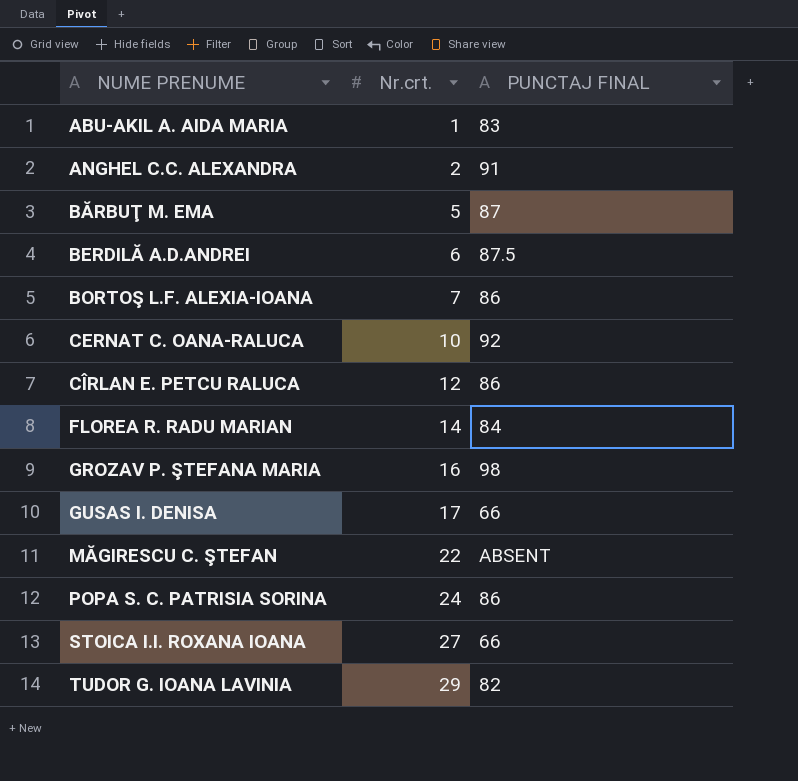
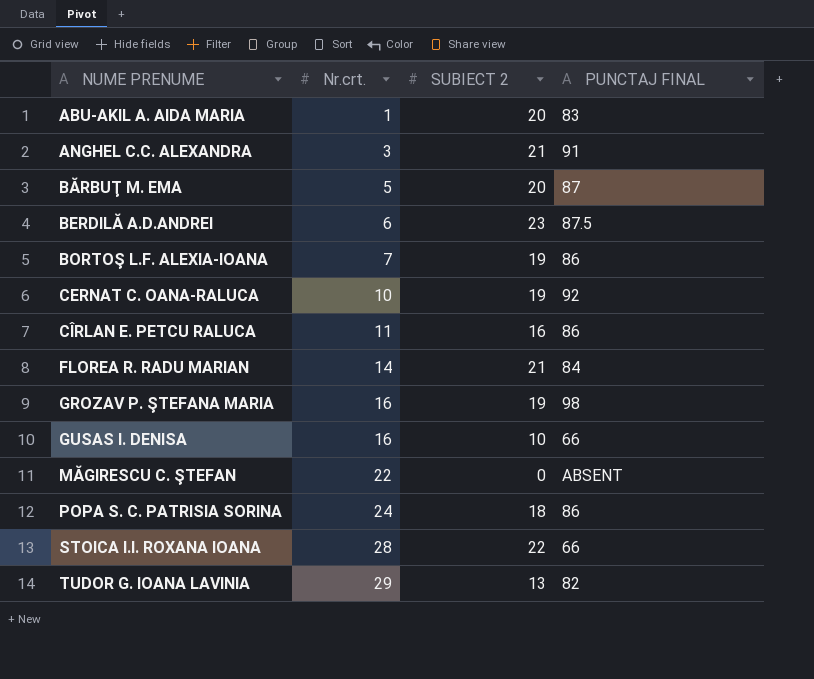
column SUBIECT 2 | position: none -> 3
ANGHEL C.C. ALEXANDRA | Nr.crt.: 2 -> 3
CÎRLAN E. PETCU RALUCA | Nr.crt.: 12 -> 11
GUSAS I. DENISA | Nr.crt.: 17 -> 16
STOICA I.I. ROXANA IOANA | Nr.crt.: 27 -> 28

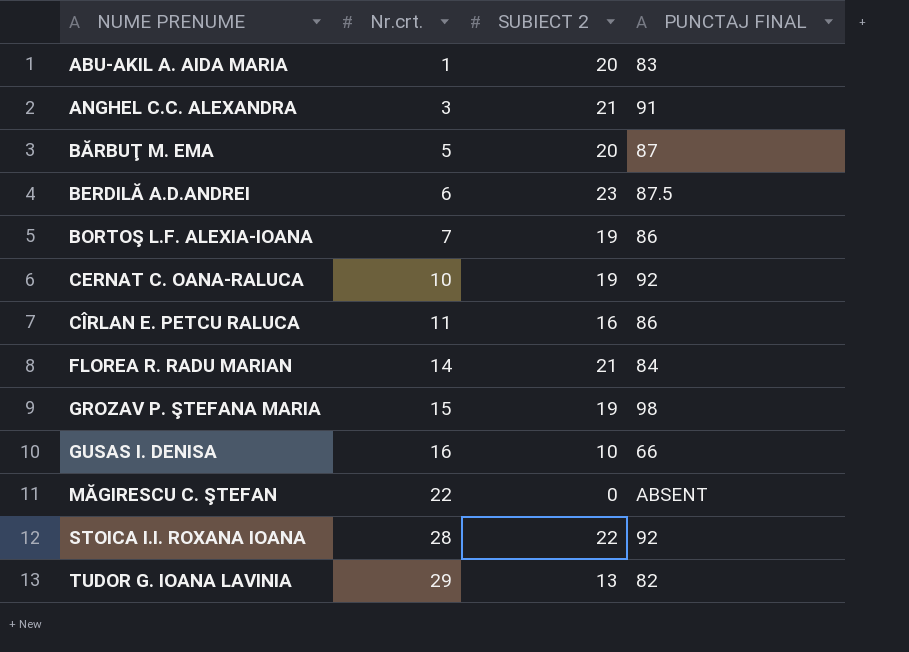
row POPA S. C. PATRISIA SORINA: 24 | 18 | 86 -> none
GROZAV P. ŞTEFANA MARIA | Nr.crt.: 16 -> 15
STOICA I.I. ROXANA IOANA | PUNCTAJ FINAL: 66 -> 92

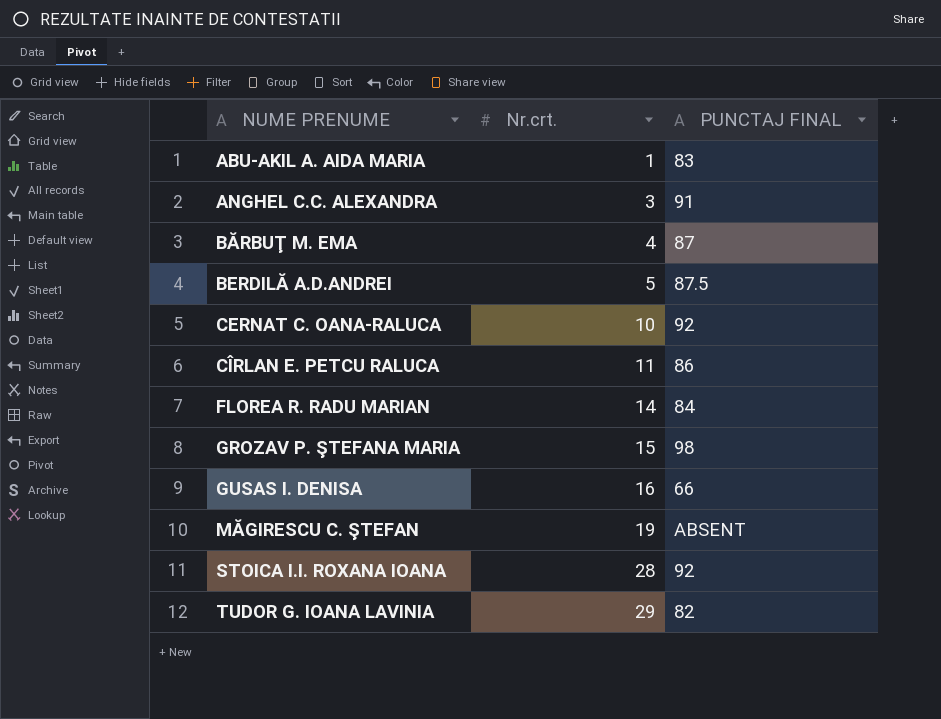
column SUBIECT 2 | position: 3 -> none
row BORTOŞ L.F. ALEXIA-IOANA: 7 | 19 | 86 -> none
BĂRBUŢ M. EMA | Nr.crt.: 5 -> 4
BERDILĂ A.D.ANDREI | Nr.crt.: 6 -> 5
MĂGIRESCU C. ŞTEFAN | Nr.crt.: 22 -> 19

